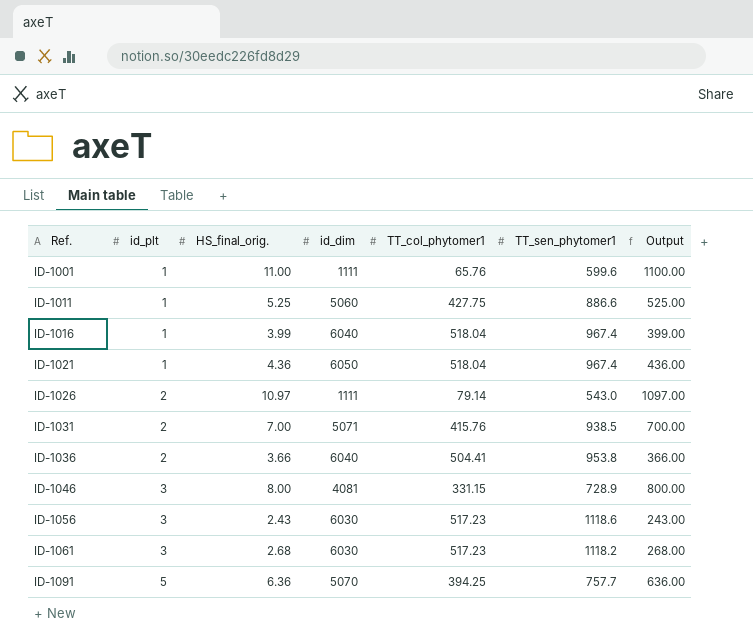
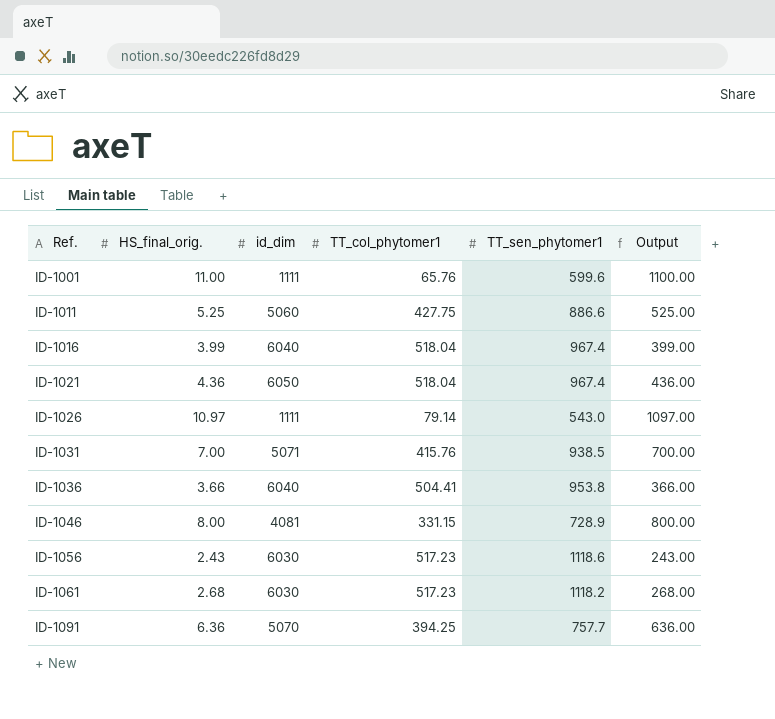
column id_plt | position: 2 -> none

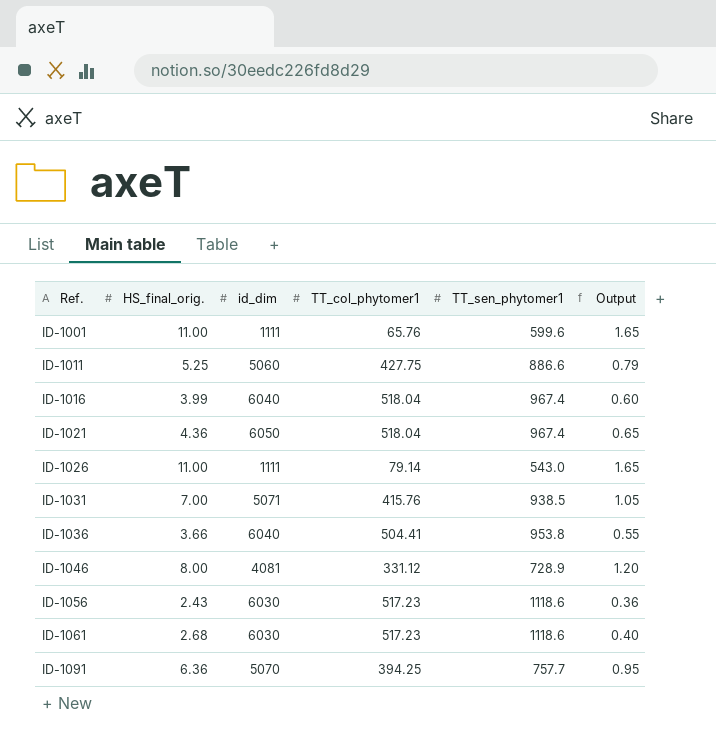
column Output | formula: [HS_final_orig.] * 100 -> [HS_final_orig.] * 0.15
ID-1026 | HS_final_orig.: 10.97 -> 11.00
ID-1046 | TT_col_phytomer1: 331.15 -> 331.12
ID-1061 | TT_sen_phytomer1: 1118.2 -> 1118.6

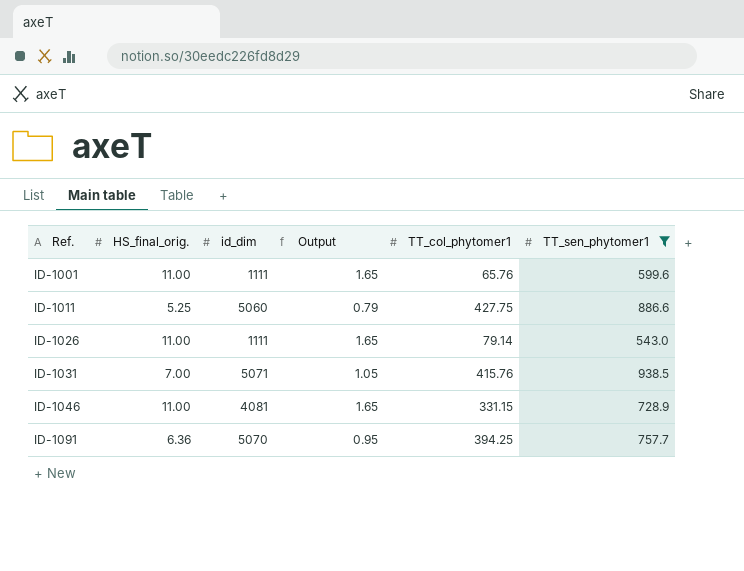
filter: none -> TT_sen_phytomer1 <= 938.5
column Output | position: 6 -> 4
ID-1046 | HS_final_orig.: 8.00 -> 11.00
ID-1046 | Output: 1.20 -> 1.65
ID-1046 | TT_col_phytomer1: 331.12 -> 331.15

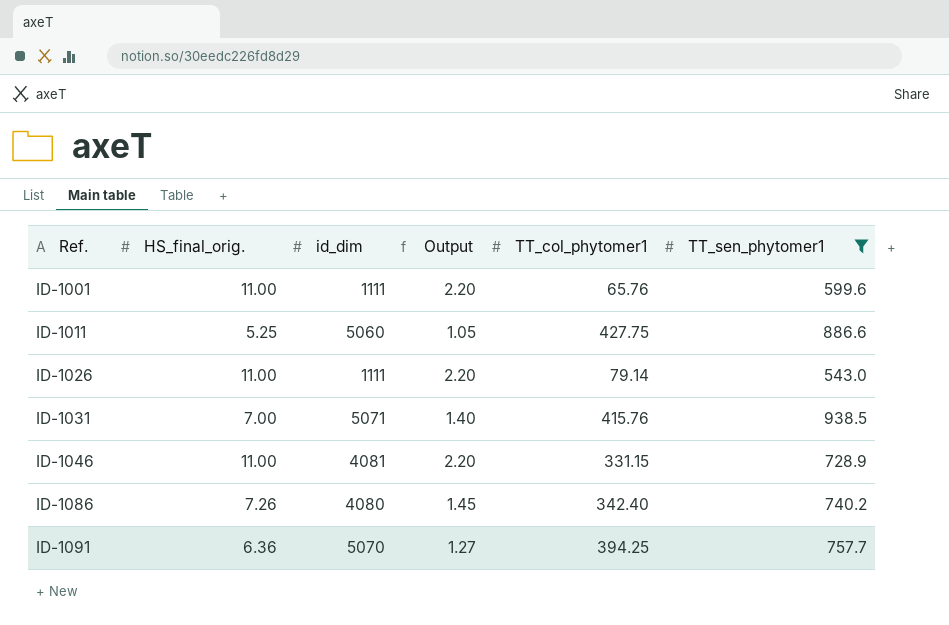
column Output | formula: [HS_final_orig.] * 0.15 -> [HS_final_orig.] * 0.2
row ID-1086: none -> 7.26 | 4080 | 1.45 | 342.40 | 740.2

